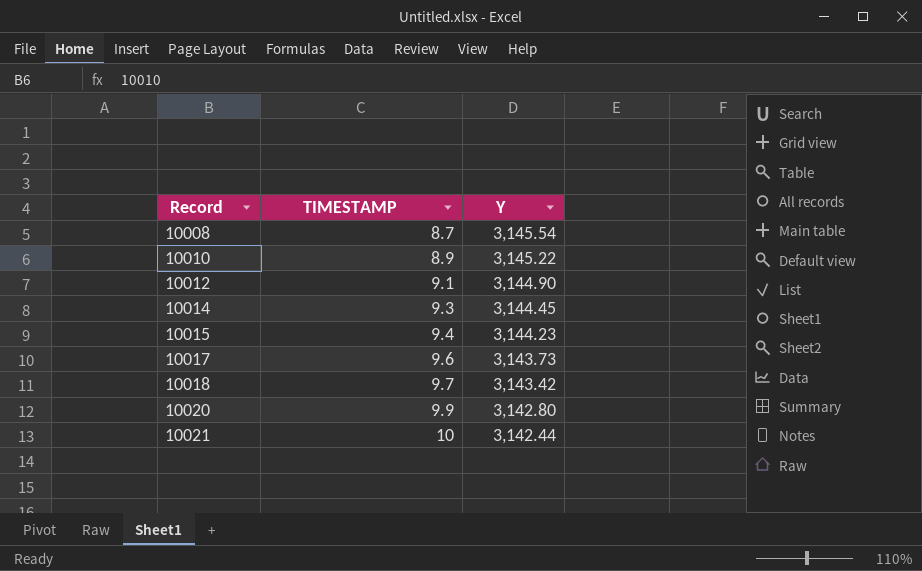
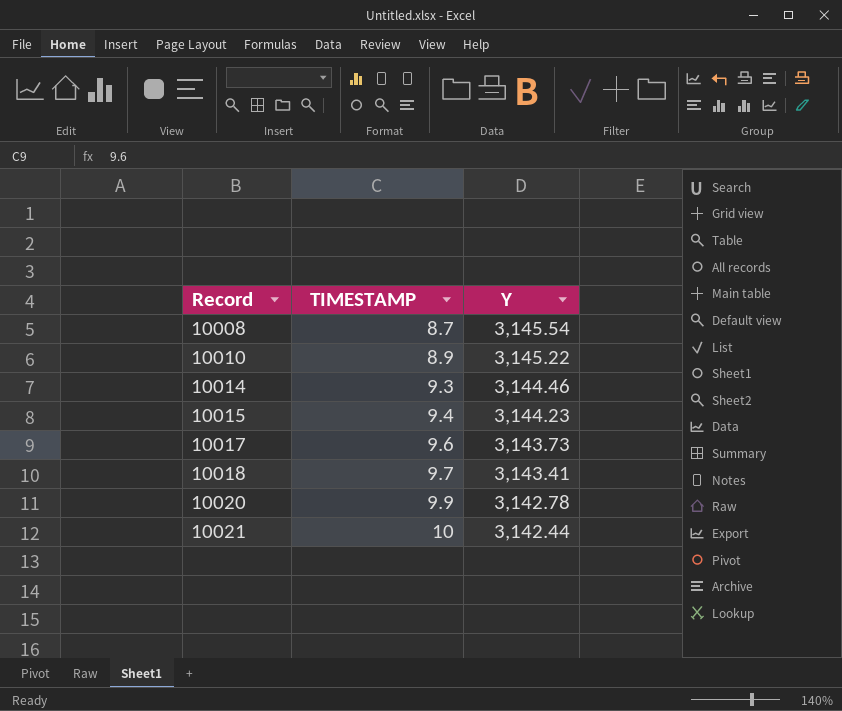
row 10012: 9.1 | 3,144.90 -> none
10014 | Y: 3,144.45 -> 3,144.46
10018 | Y: 3,143.42 -> 3,143.41
10020 | Y: 3,142.80 -> 3,142.78

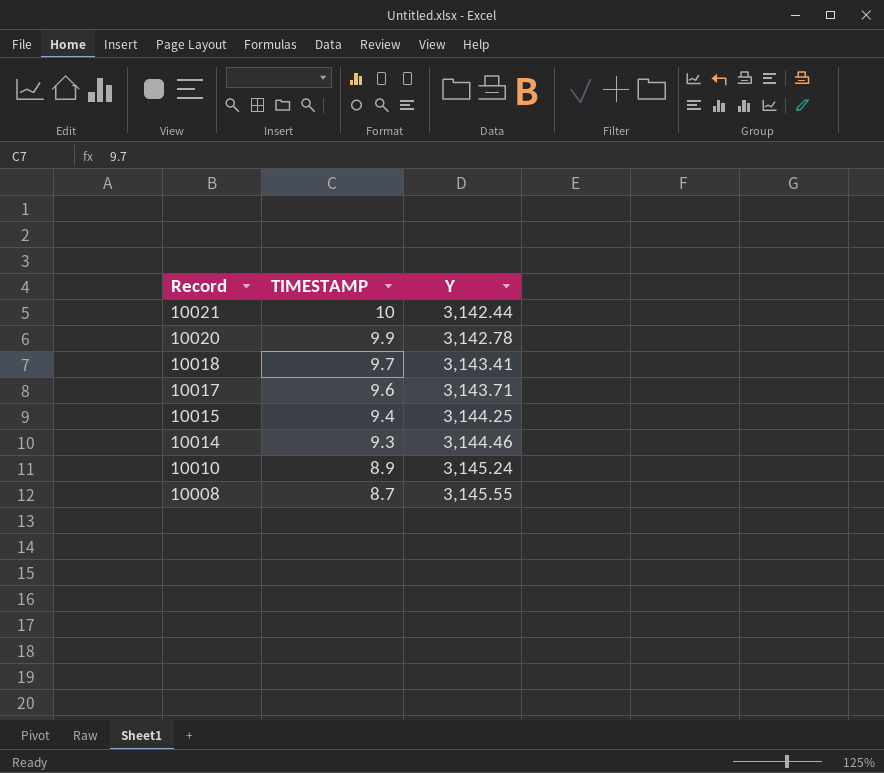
row order: Record ascending -> Record descending
10017 | Y: 3,143.73 -> 3,143.71
10015 | Y: 3,144.23 -> 3,144.25
10010 | Y: 3,145.22 -> 3,145.24
10008 | Y: 3,145.54 -> 3,145.55

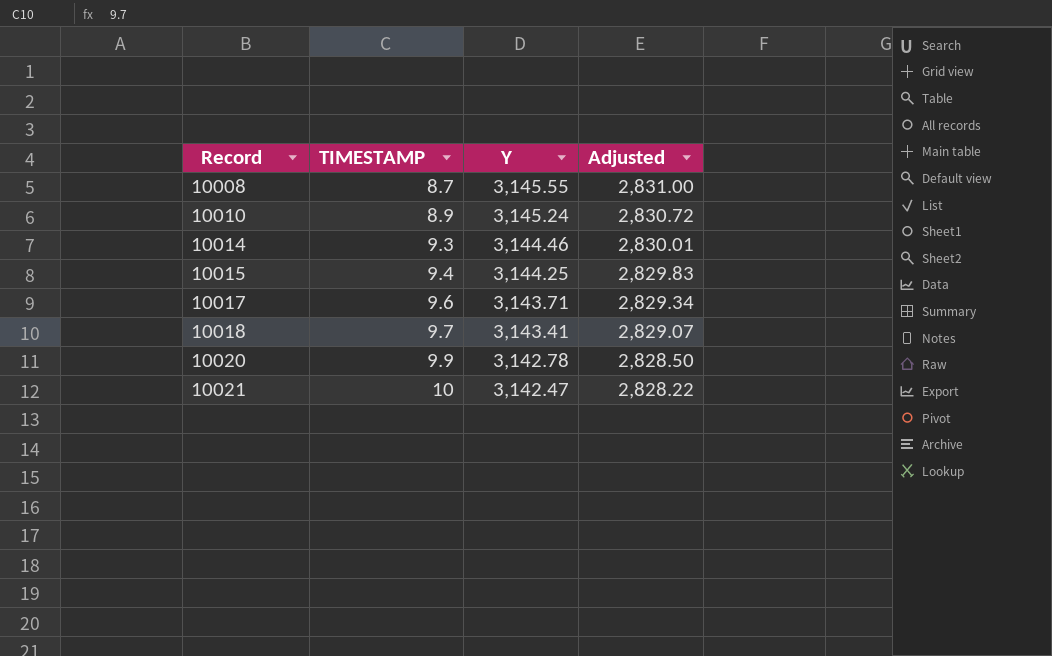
row order: Record descending -> Record ascending
column Adjusted | formula: none -> [Y] * 0.9
10021 | Y: 3,142.44 -> 3,142.47

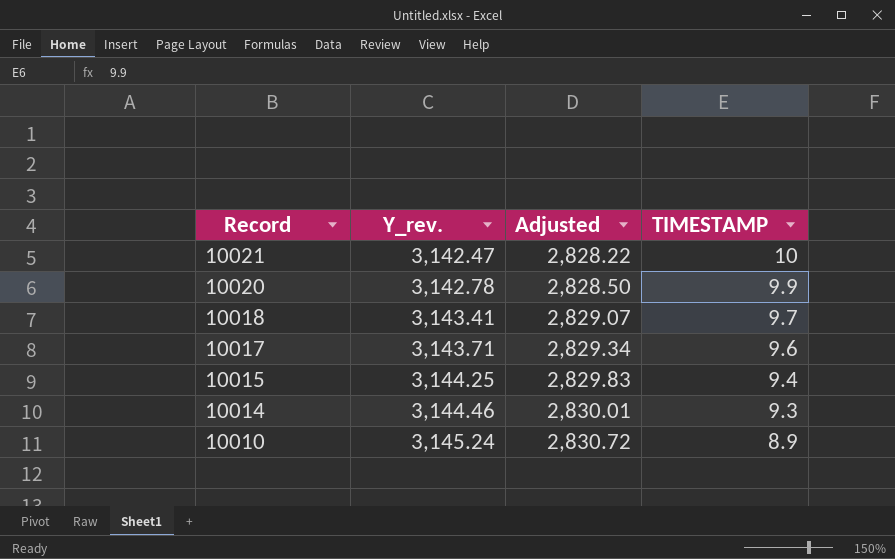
row order: Record ascending -> Record descending
column name: Y -> Y_rev.
column TIMESTAMP | position: 2 -> 4
row 10008: 8.7 | 3,145.55 | 2,831.00 -> none

